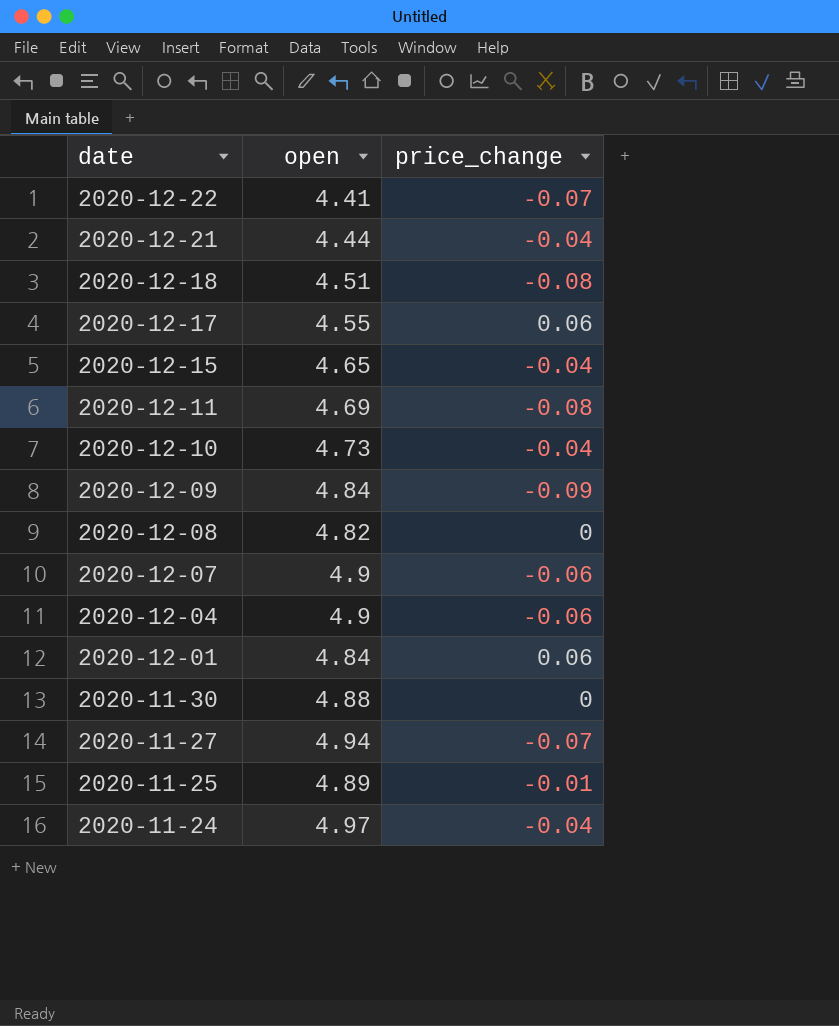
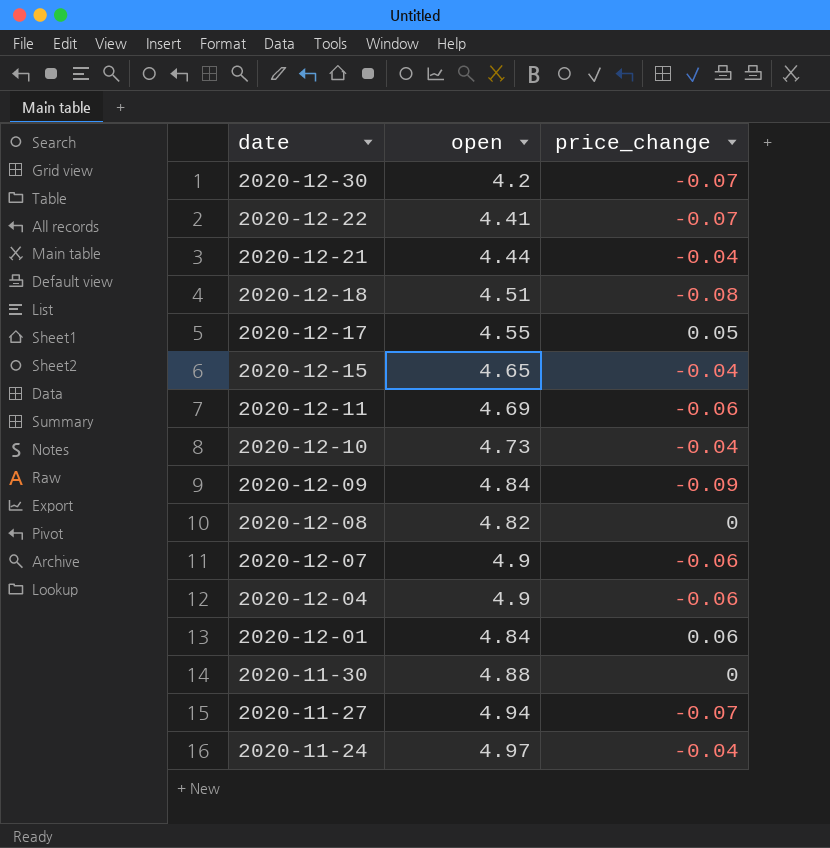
row 2020-11-25: 4.89 | -0.01 -> none
row 2020-12-30: none -> 4.2 | -0.07
2020-12-17 | price_change: 0.06 -> 0.05
2020-12-11 | price_change: -0.08 -> -0.06

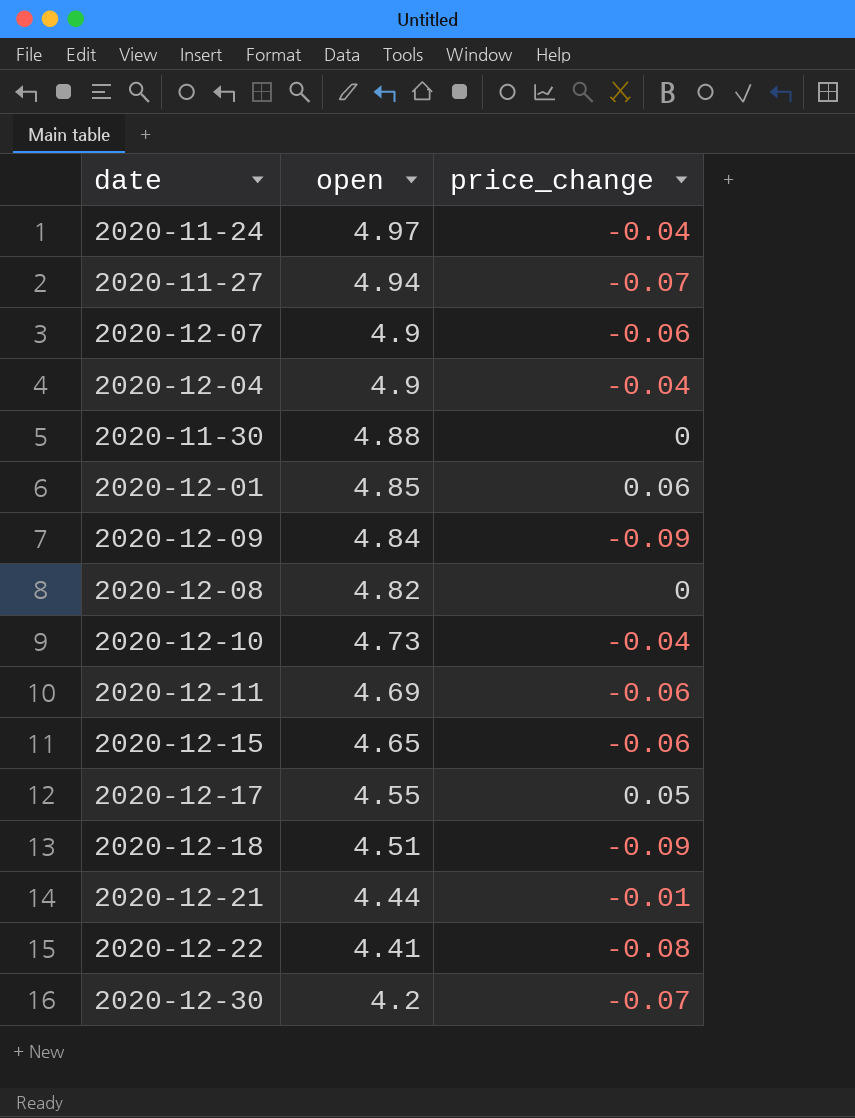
row order: date descending -> open descending
2020-12-04 | price_change: -0.06 -> -0.04
2020-12-01 | open: 4.84 -> 4.85
2020-12-15 | price_change: -0.04 -> -0.06
2020-12-18 | price_change: -0.08 -> -0.09
2020-12-21 | price_change: -0.04 -> -0.01
2020-12-22 | price_change: -0.07 -> -0.08

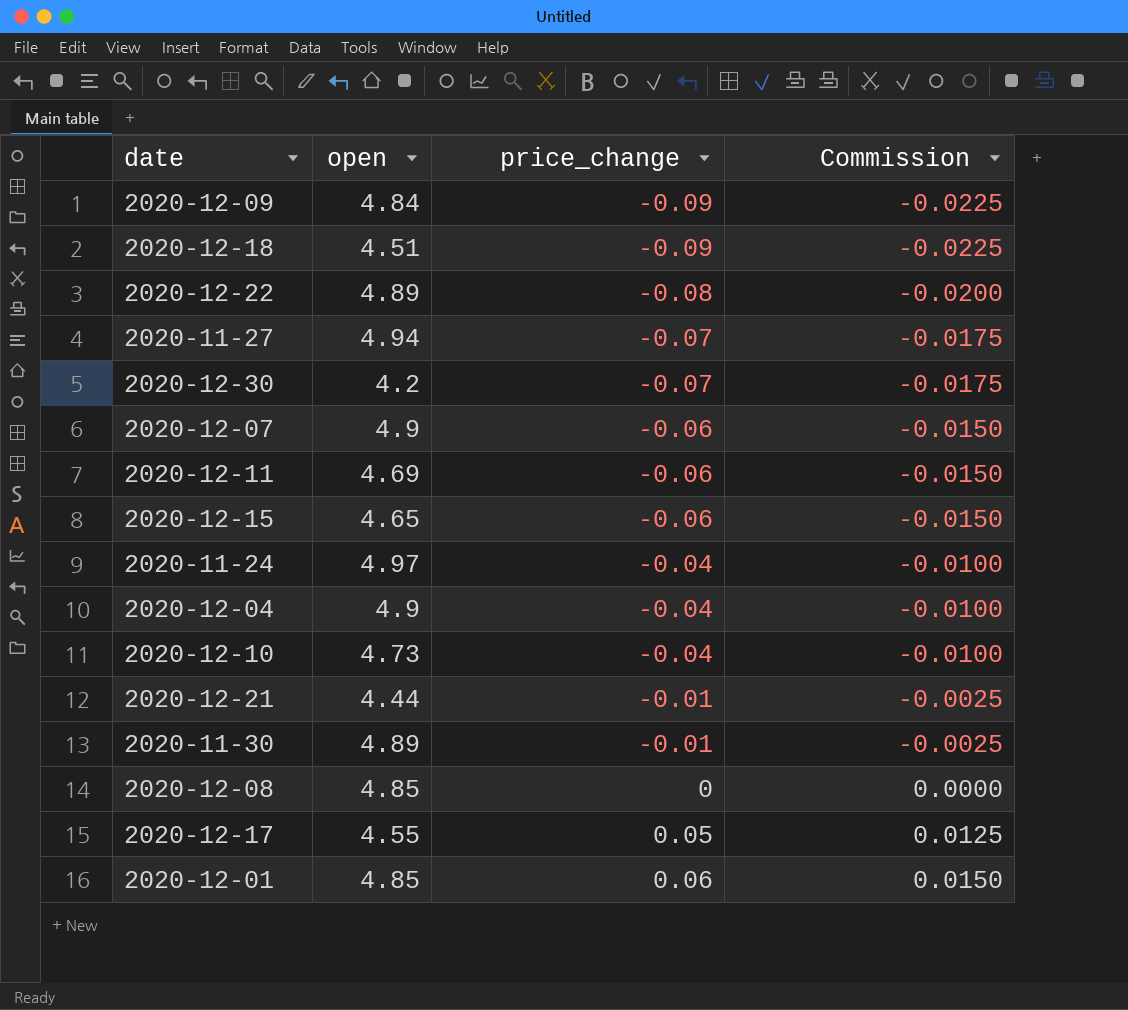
row order: open descending -> price_change ascending
column Commission | formula: none -> [price_change] * 0.25
2020-12-22 | open: 4.41 -> 4.89
2020-11-30 | open: 4.88 -> 4.89
2020-11-30 | price_change: 0 -> -0.01
2020-12-08 | open: 4.82 -> 4.85

